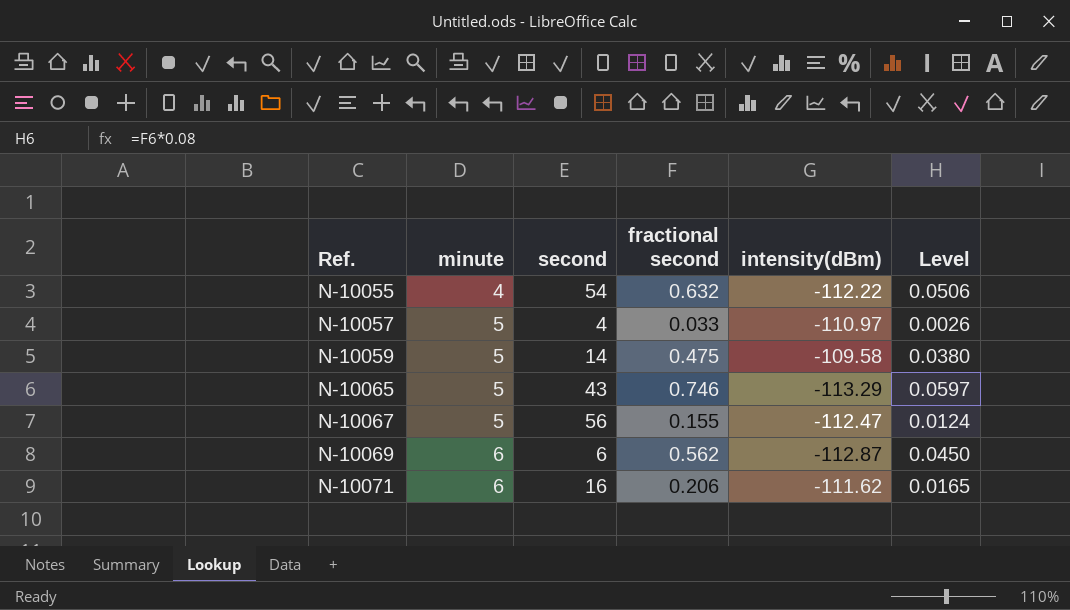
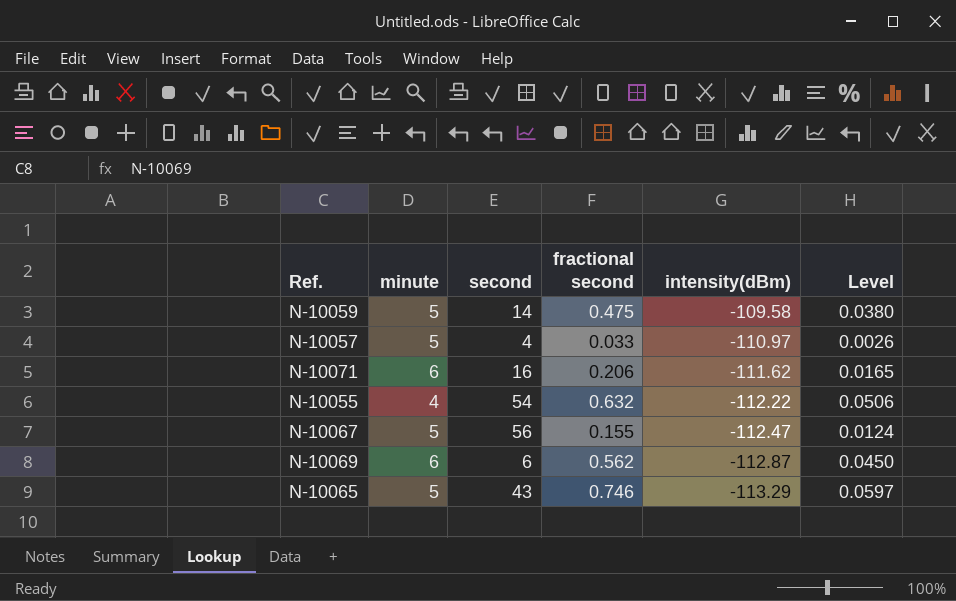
row order: Ref. ascending -> intensity(dBm) descending

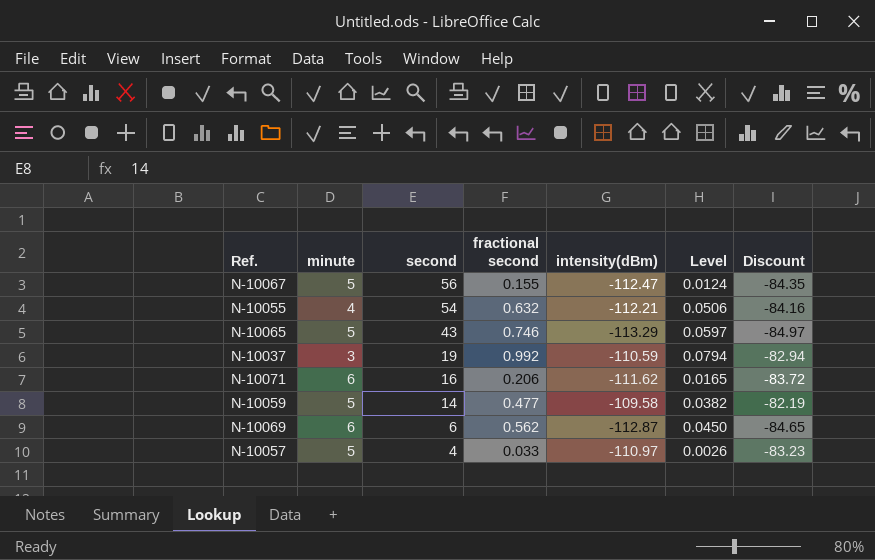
row order: intensity(dBm) descending -> second descending
column Discount | formula: none -> [intensity(dBm)] * 0.75
N-10055 | intensity(dBm): -112.22 -> -112.21
row N-10037: none -> 3 | 19 | 0.992 | -110.59 | 0.0794 | -82.94
N-10059 | fractional second: 0.475 -> 0.477
N-10059 | Level: 0.0380 -> 0.0382

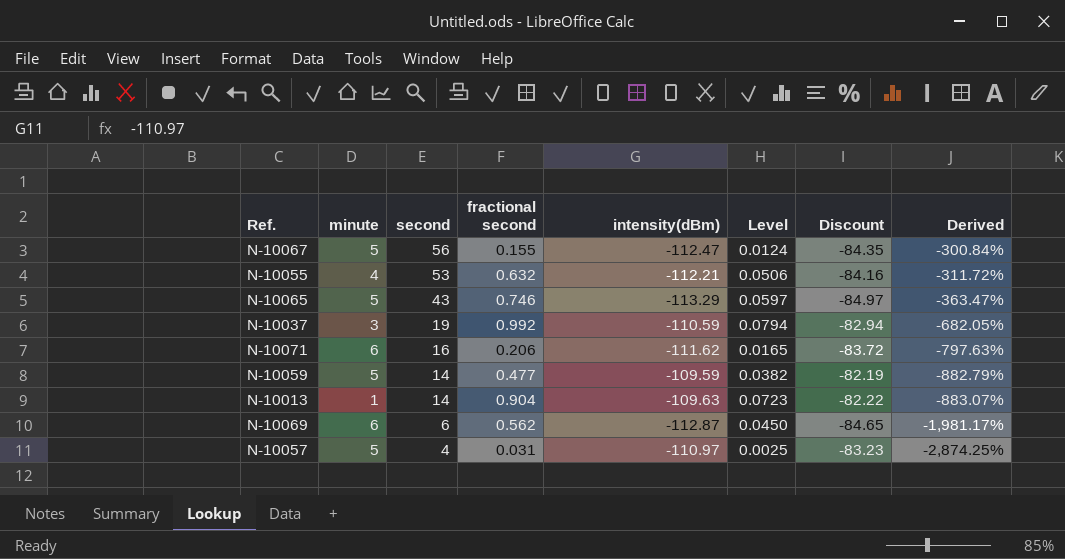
column Derived | formula: none -> ([intensity(dBm)] - [second]) / [second]
N-10055 | second: 54 -> 53
N-10059 | intensity(dBm): -109.58 -> -109.59
row N-10013: none -> 1 | 14 | 0.904 | -109.63 | 0.0723 | -82.22 | -883.07%
N-10057 | fractional second: 0.033 -> 0.031
N-10057 | Level: 0.0026 -> 0.0025

